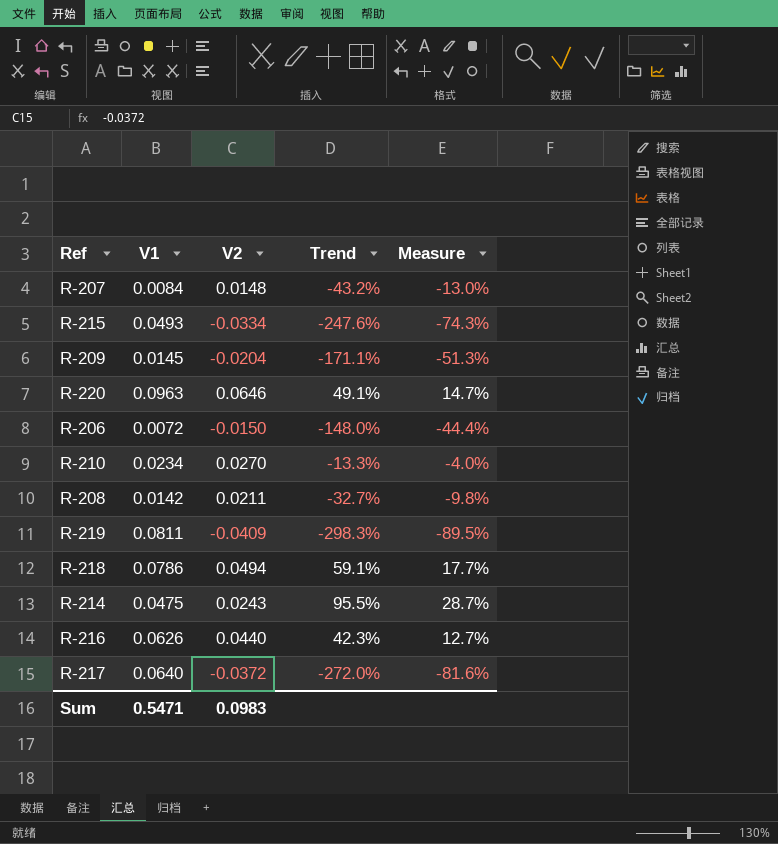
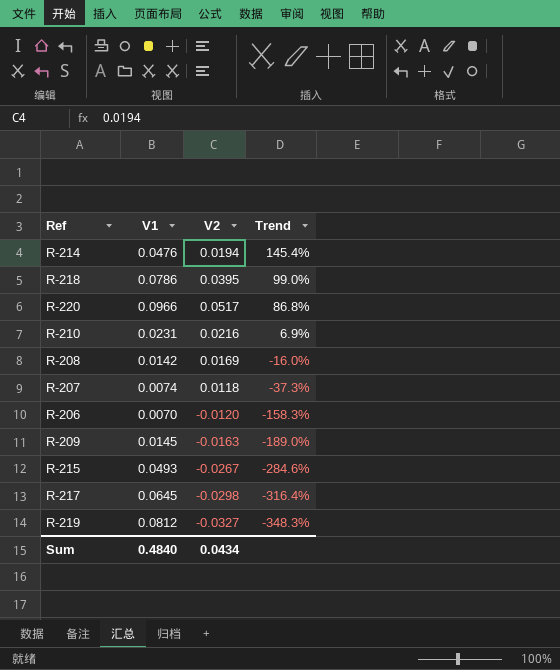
row order: none -> Trend descending
column Measure | formula: [Trend] * 0.3 -> none
row R-216: 0.0626 | 0.0440 | 42.3% | 12.7% -> none
R-214 | V1: 0.0475 -> 0.0476
R-214 | V2: 0.0243 -> 0.0194
R-214 | Trend: 95.5% -> 145.4%
R-218 | V2: 0.0494 -> 0.0395
R-218 | Trend: 59.1% -> 99.0%
R-220 | V1: 0.0963 -> 0.0966
R-220 | V2: 0.0646 -> 0.0517
R-220 | Trend: 49.1% -> 86.8%
R-210 | V1: 0.0234 -> 0.0231
R-210 | V2: 0.0270 -> 0.0216
R-210 | Trend: -13.3% -> 6.9%
R-208 | V2: 0.0211 -> 0.0169
R-208 | Trend: -32.7% -> -16.0%
R-207 | V1: 0.0084 -> 0.0074
R-207 | V2: 0.0148 -> 0.0118
R-207 | Trend: -43.2% -> -37.3%
R-206 | V1: 0.0072 -> 0.0070
R-206 | V2: -0.0150 -> -0.0120
R-206 | Trend: -148.0% -> -158.3%
R-209 | V2: -0.0204 -> -0.0163
R-209 | Trend: -171.1% -> -189.0%
R-215 | V2: -0.0334 -> -0.0267
R-215 | Trend: -247.6% -> -284.6%
R-217 | V1: 0.0640 -> 0.0645
R-217 | V2: -0.0372 -> -0.0298
R-217 | Trend: -272.0% -> -316.4%
R-219 | V1: 0.0811 -> 0.0812
R-219 | V2: -0.0409 -> -0.0327
R-219 | Trend: -298.3% -> -348.3%
Sum | V1: 0.5471 -> 0.4840
Sum | V2: 0.0983 -> 0.0434

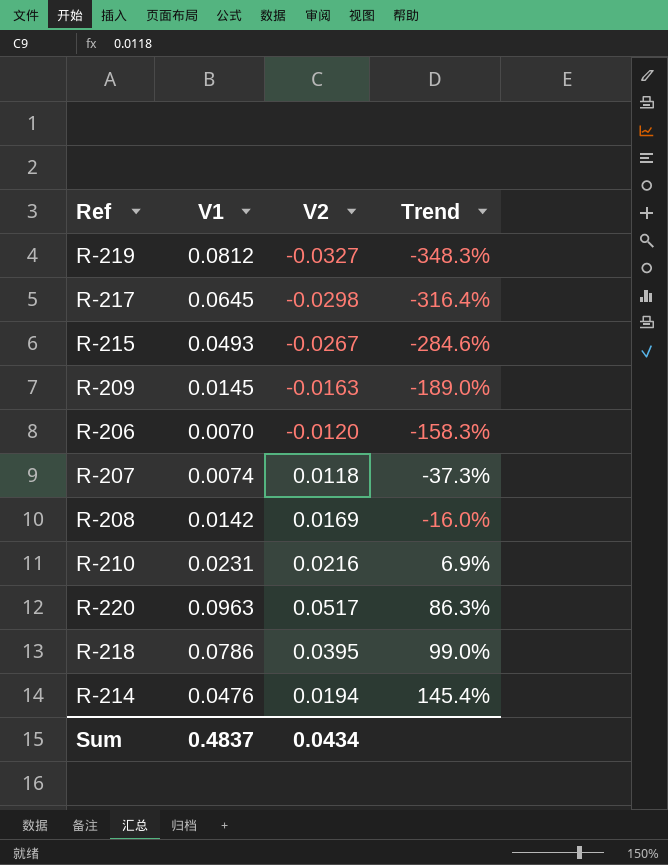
row order: Trend descending -> Trend ascending
R-220 | V1: 0.0966 -> 0.0963
R-220 | Trend: 86.8% -> 86.3%
Sum | V1: 0.4840 -> 0.4837

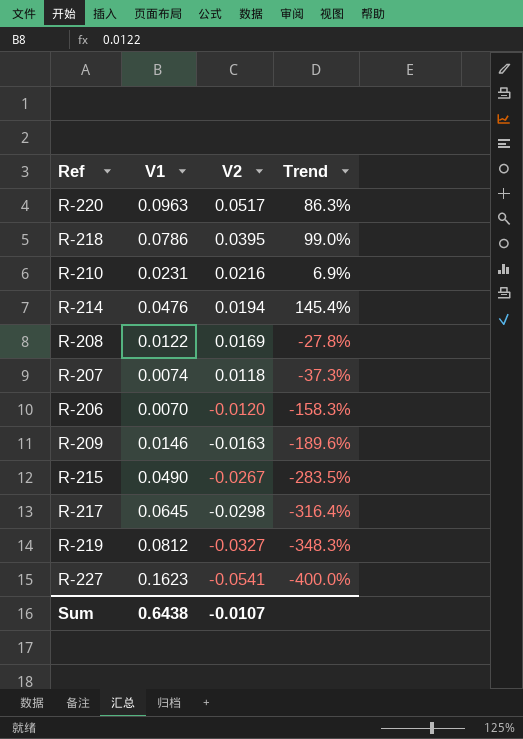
row order: Trend ascending -> V2 descending
R-208 | V1: 0.0142 -> 0.0122
R-208 | Trend: -16.0% -> -27.8%
R-209 | V1: 0.0145 -> 0.0146
R-209 | Trend: -189.0% -> -189.6%
R-215 | V1: 0.0493 -> 0.0490
R-215 | Trend: -284.6% -> -283.5%
row R-227: none -> 0.1623 | -0.0541 | -400.0%
Sum | V1: 0.4837 -> 0.6438
Sum | V2: 0.0434 -> -0.0107

